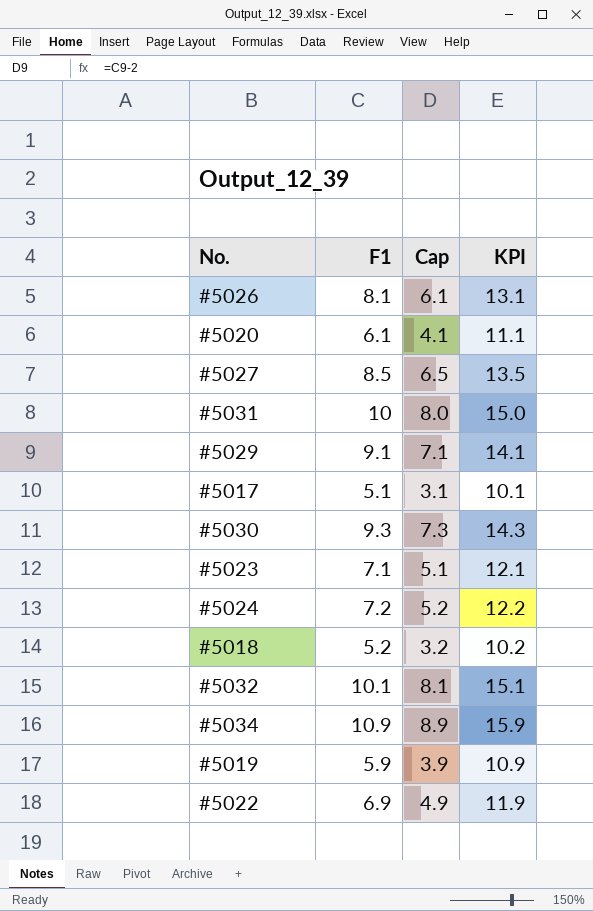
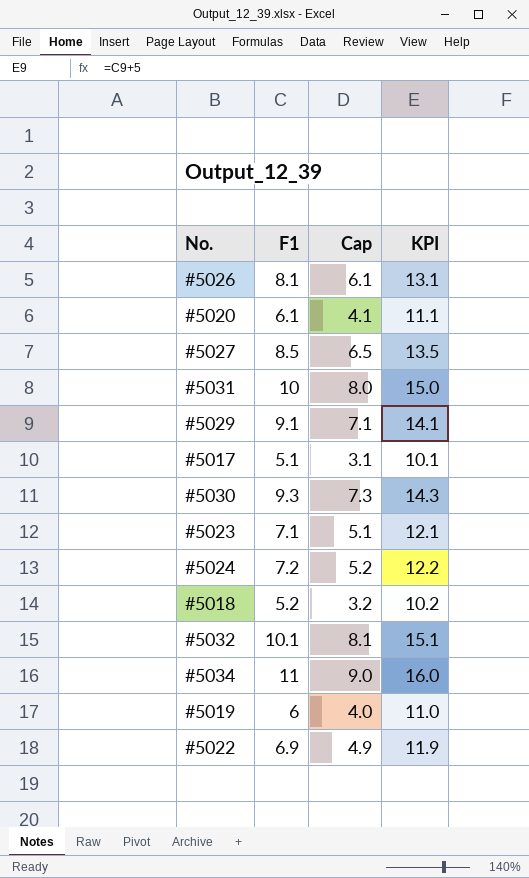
#5034 | F1: 10.9 -> 11
#5034 | Cap: 8.9 -> 9.0
#5034 | KPI: 15.9 -> 16.0
#5019 | F1: 5.9 -> 6
#5019 | Cap: 3.9 -> 4.0
#5019 | KPI: 10.9 -> 11.0

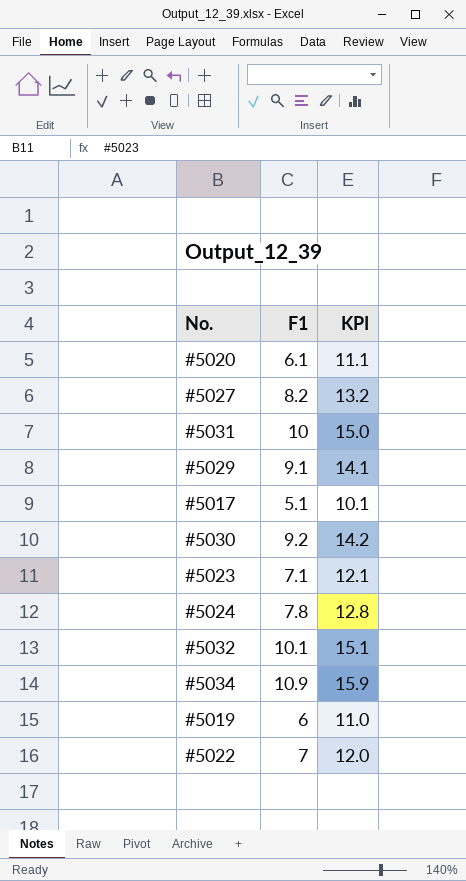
column Cap | formula: [F1] - 2 -> none
row #5026: 8.1 | 6.1 | 13.1 -> none
row #5018: 5.2 | 3.2 | 10.2 -> none
#5027 | F1: 8.5 -> 8.2
#5027 | KPI: 13.5 -> 13.2
#5030 | F1: 9.3 -> 9.2
#5030 | KPI: 14.3 -> 14.2
#5024 | F1: 7.2 -> 7.8
#5024 | KPI: 12.2 -> 12.8
#5034 | F1: 11 -> 10.9
#5034 | KPI: 16.0 -> 15.9
#5022 | F1: 6.9 -> 7
#5022 | KPI: 11.9 -> 12.0

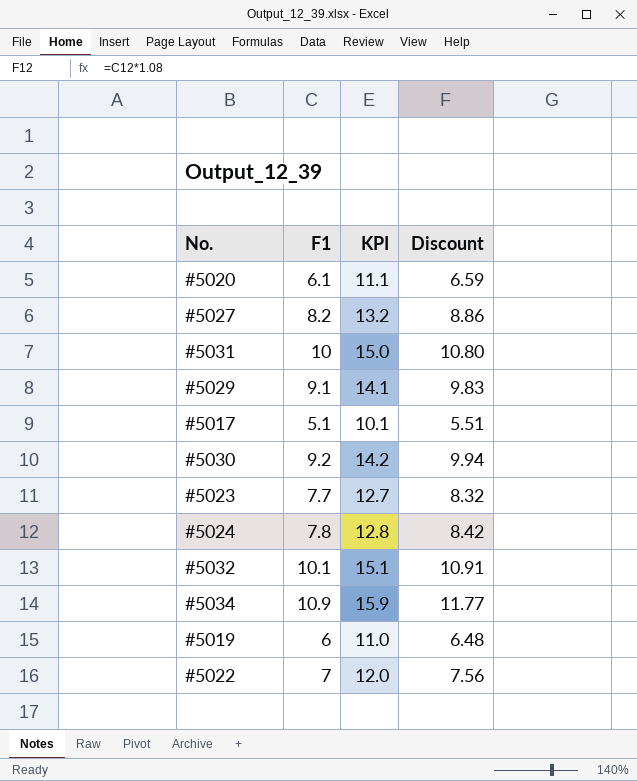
column Discount | formula: none -> [F1] * 1.08
#5023 | F1: 7.1 -> 7.7
#5023 | KPI: 12.1 -> 12.7

